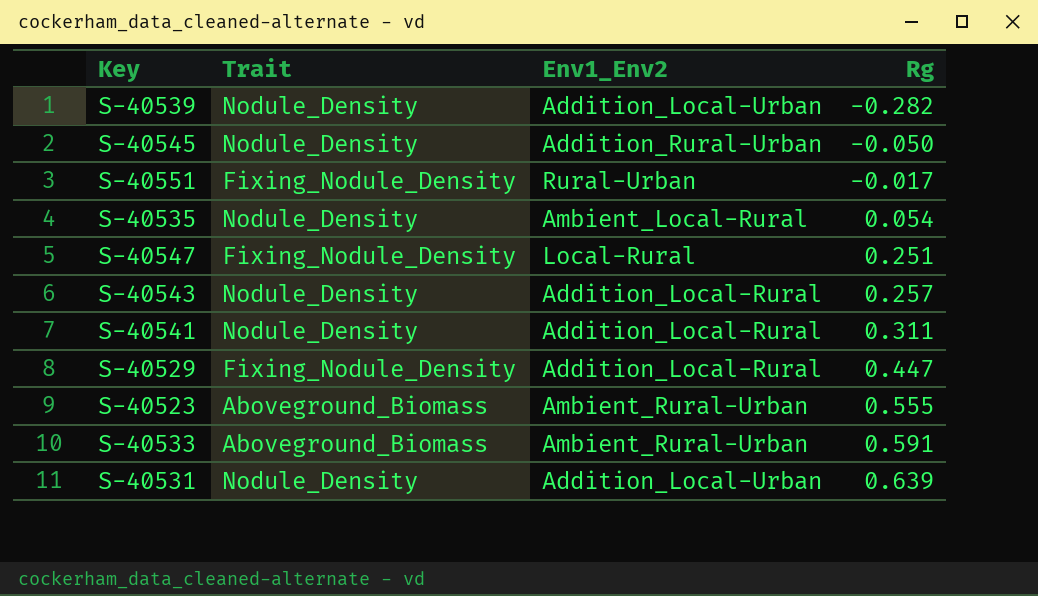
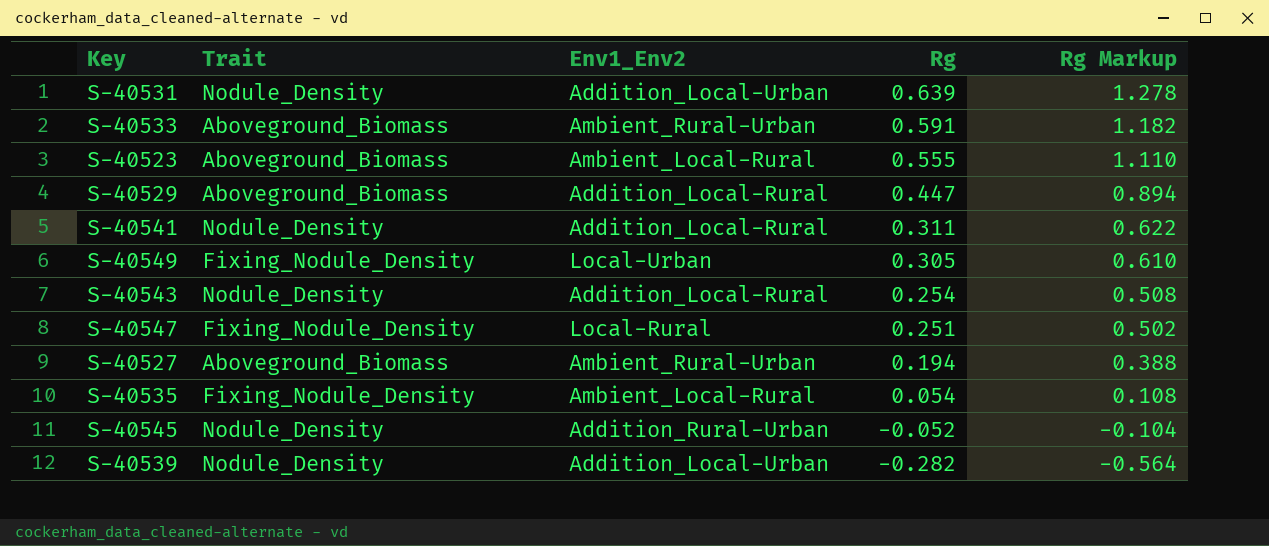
row order: Rg ascending -> Rg descending
column Rg Markup | formula: none -> [Rg] * 2
row S-40551: Fixing_Nodule_Density | Rural-Urban | -0.017 -> none
S-40523 | Env1_Env2: Ambient_Rural-Urban -> Ambient_Local-Rural
S-40529 | Trait: Fixing_Nodule_Density -> Aboveground_Biomass
row S-40549: none -> Fixing_Nodule_Density | Local-Urban | 0.305 | 0.610
S-40543 | Rg: 0.257 -> 0.254
row S-40527: none -> Aboveground_Biomass | Ambient_Rural-Urban | 0.194 | 0.388
S-40535 | Trait: Nodule_Density -> Fixing_Nodule_Density
S-40545 | Rg: -0.050 -> -0.052

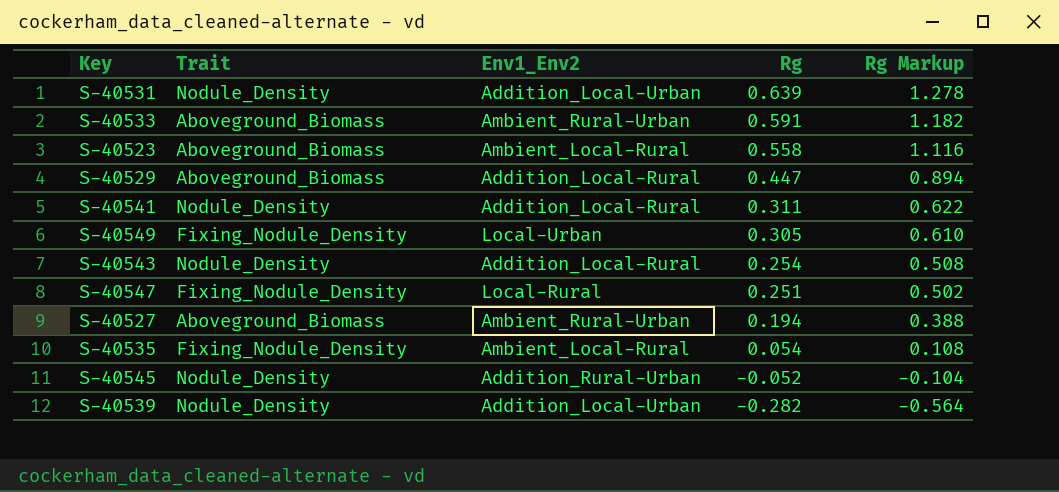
S-40523 | Rg: 0.555 -> 0.558
S-40523 | Rg Markup: 1.110 -> 1.116

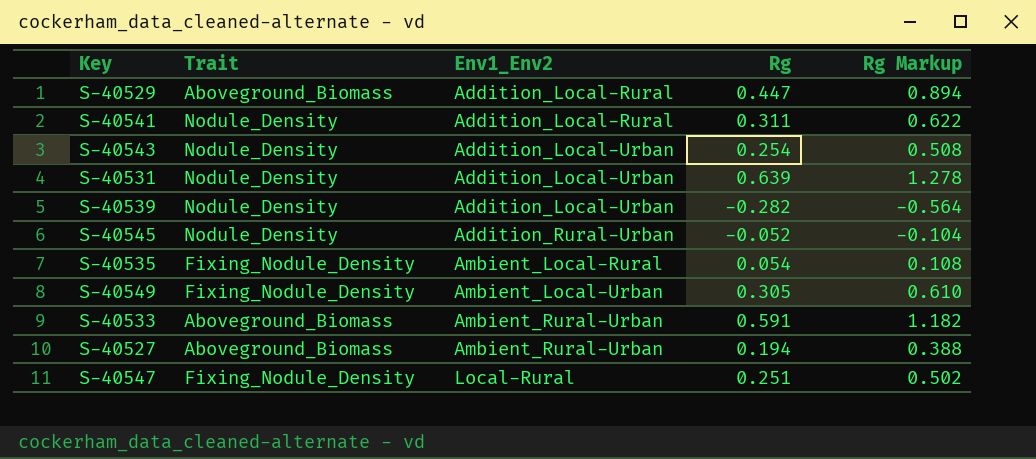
row order: Rg descending -> Env1_Env2 ascending
row S-40523: Aboveground_Biomass | Ambient_Local-Rural | 0.558 | 1.116 -> none
S-40543 | Env1_Env2: Addition_Local-Rural -> Addition_Local-Urban
S-40549 | Env1_Env2: Local-Urban -> Ambient_Local-Urban

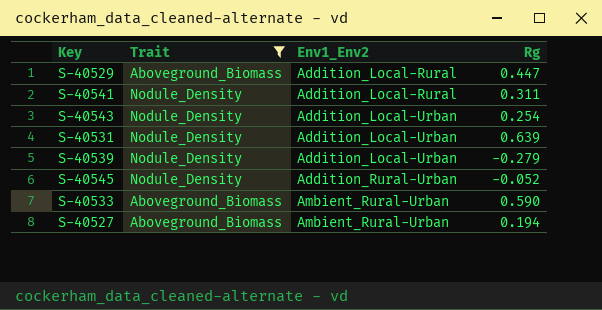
filter: none -> Trait != Fixing_Nodule_Density
column Rg Markup | formula: [Rg] * 2 -> none
S-40539 | Rg: -0.282 -> -0.279
S-40533 | Rg: 0.591 -> 0.590

